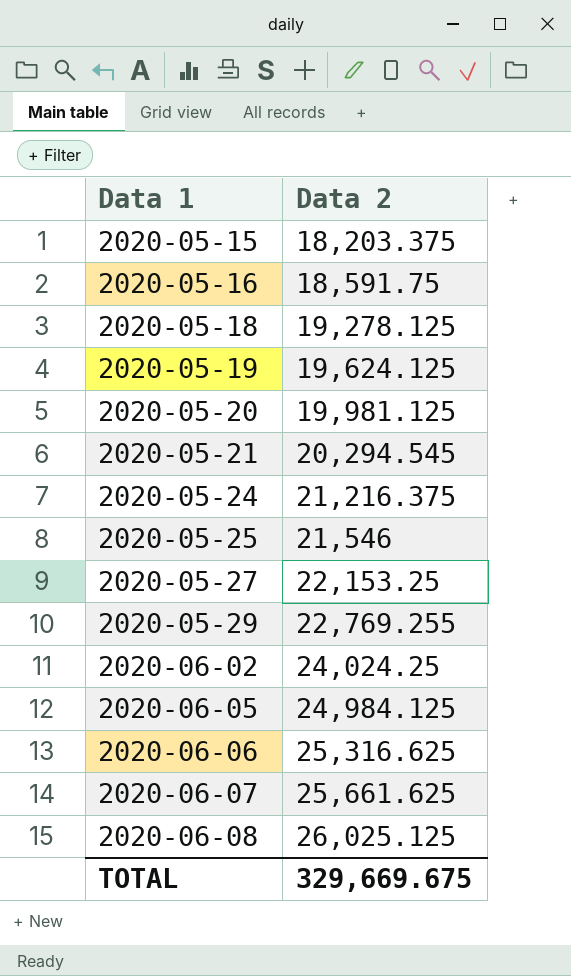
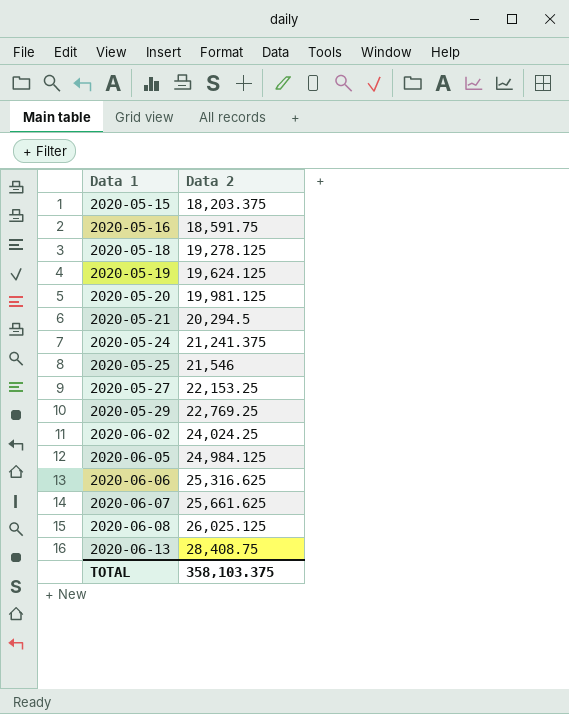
2020-05-21 | Data 2: 20,294.545 -> 20,294.5
2020-05-24 | Data 2: 21,216.375 -> 21,241.375
2020-05-29 | Data 2: 22,769.255 -> 22,769.25
row 2020-06-13: none -> 28,408.75
TOTAL | Data 2: 329,669.675 -> 358,103.375

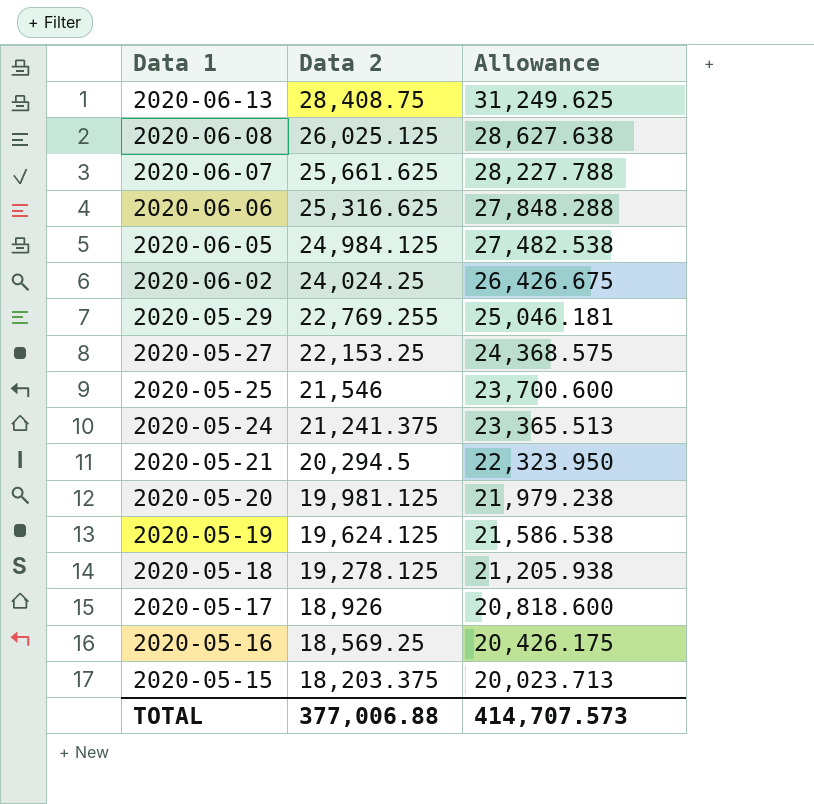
row order: Data 1 ascending -> Data 1 descending
column Allowance | formula: none -> [Data 2] * 1.1
2020-05-29 | Data 2: 22,769.25 -> 22,769.255
row 2020-05-17: none -> 18,926 | 20,818.600
2020-05-16 | Data 2: 18,591.75 -> 18,569.25
TOTAL | Data 2: 358,103.375 -> 377,006.88

